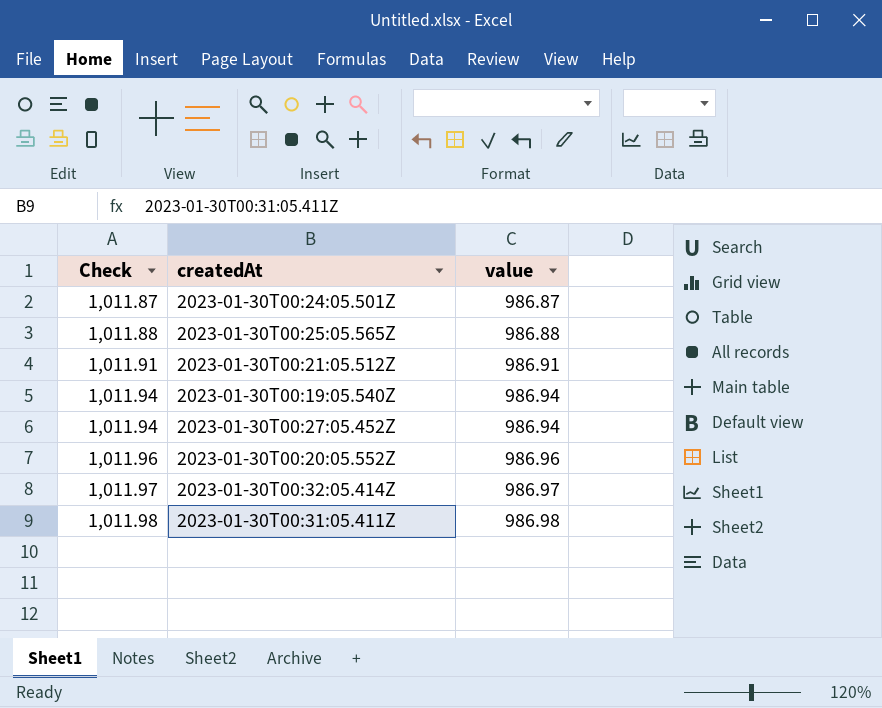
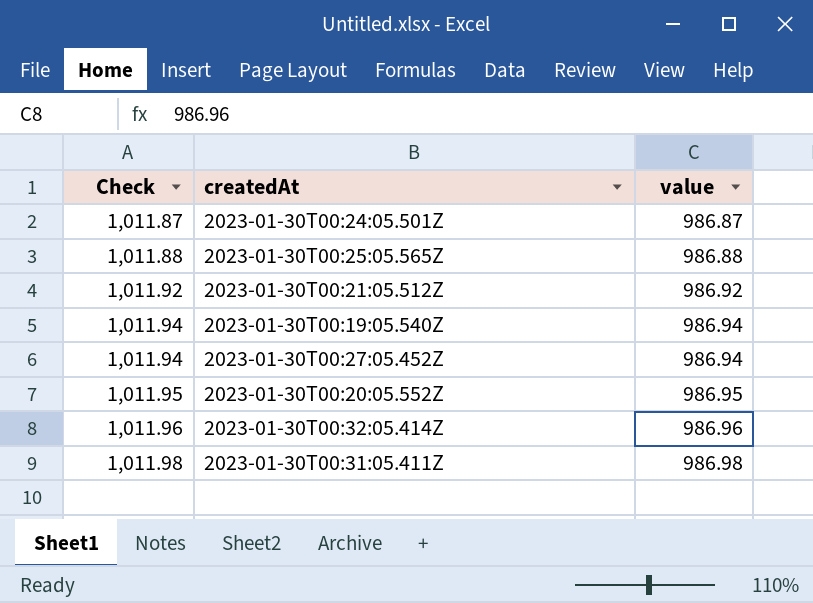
2023-01-30T00:21:05.512Z | Check: 1,011.91 -> 1,011.92
2023-01-30T00:21:05.512Z | value: 986.91 -> 986.92
2023-01-30T00:20:05.552Z | Check: 1,011.96 -> 1,011.95
2023-01-30T00:20:05.552Z | value: 986.96 -> 986.95
2023-01-30T00:32:05.414Z | Check: 1,011.97 -> 1,011.96
2023-01-30T00:32:05.414Z | value: 986.97 -> 986.96

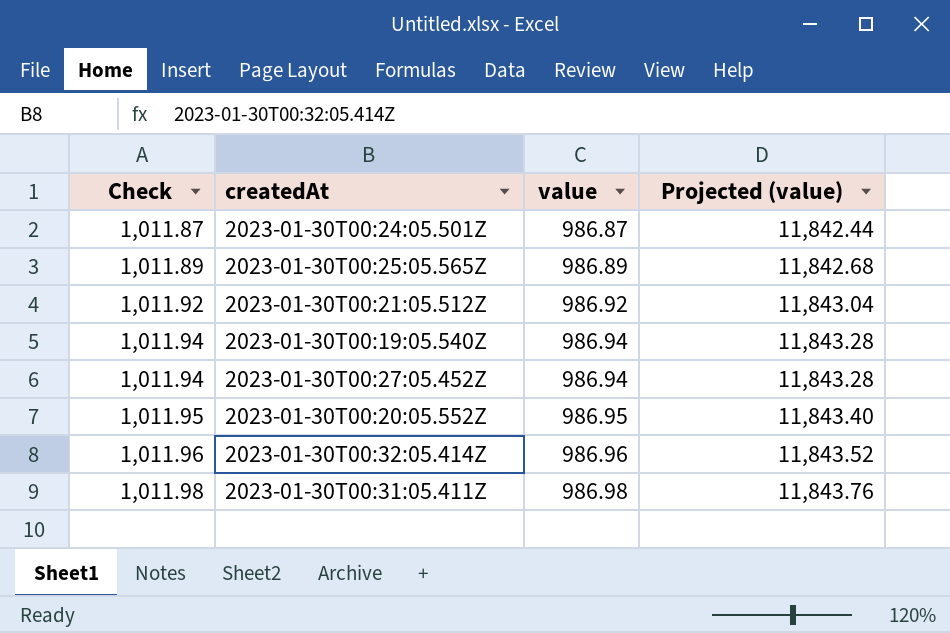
column Projected (value) | formula: none -> [value] * 12
2023-01-30T00:25:05.565Z | Check: 1,011.88 -> 1,011.89
2023-01-30T00:25:05.565Z | value: 986.88 -> 986.89

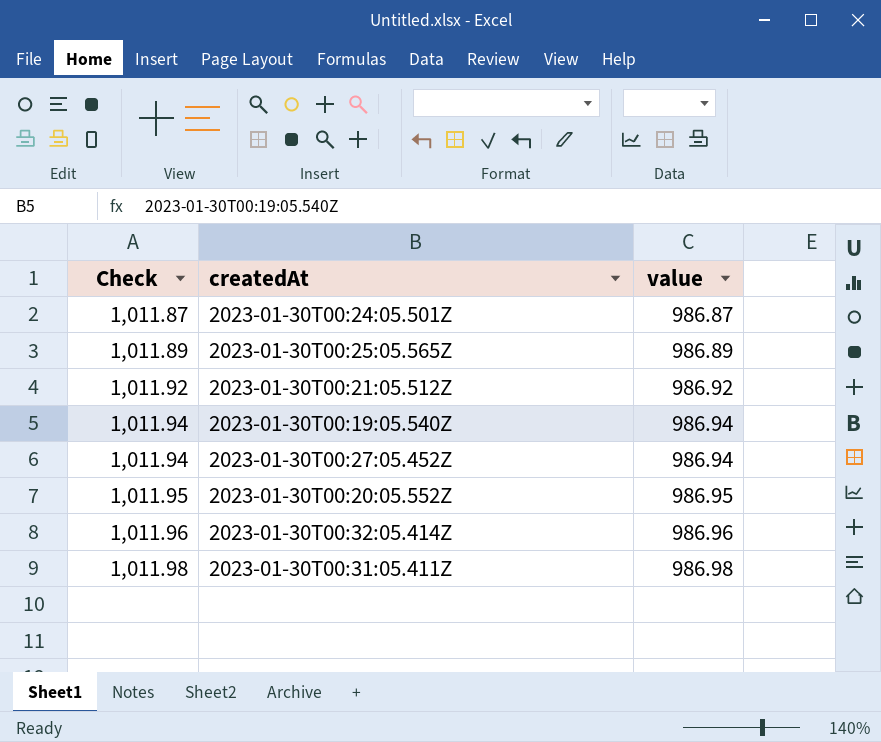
column Projected (value) | formula: [value] * 12 -> none

